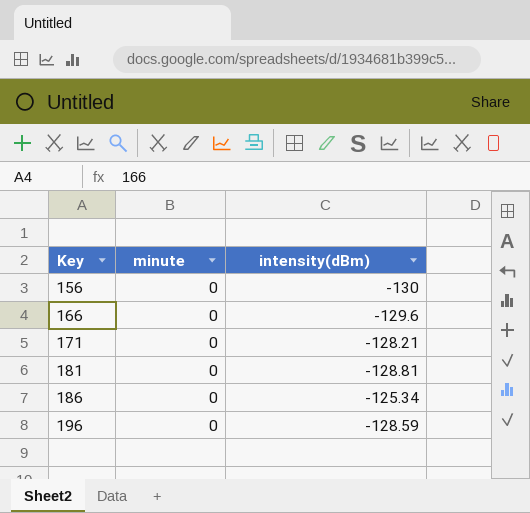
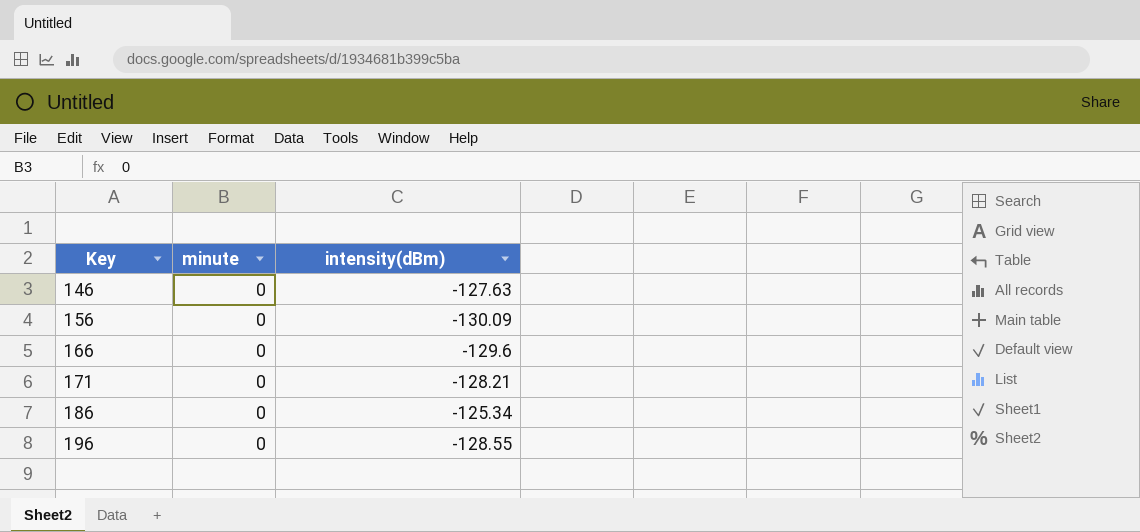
row 181: 0 | -128.81 -> none
row 146: none -> 0 | -127.63
156 | intensity(dBm): -130 -> -130.09
196 | intensity(dBm): -128.59 -> -128.55

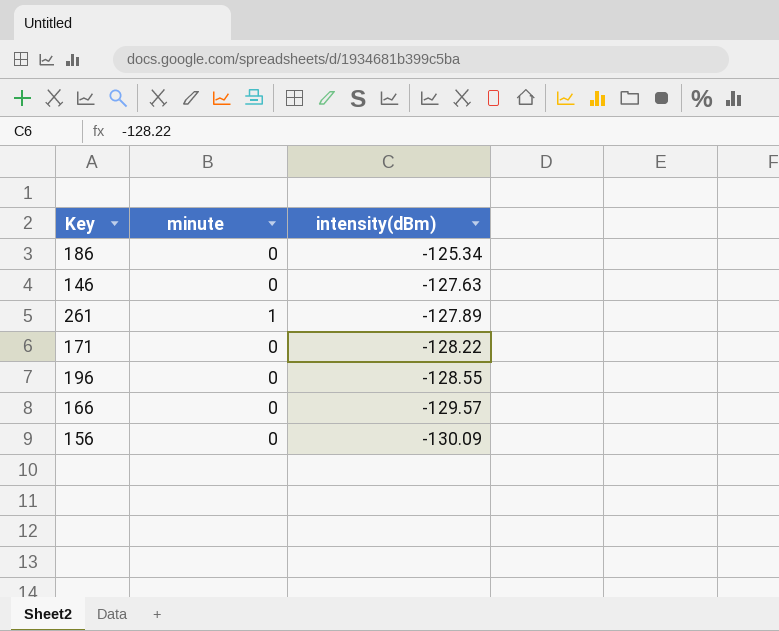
row order: Key ascending -> intensity(dBm) descending
row 261: none -> 1 | -127.89
171 | intensity(dBm): -128.21 -> -128.22
166 | intensity(dBm): -129.6 -> -129.57

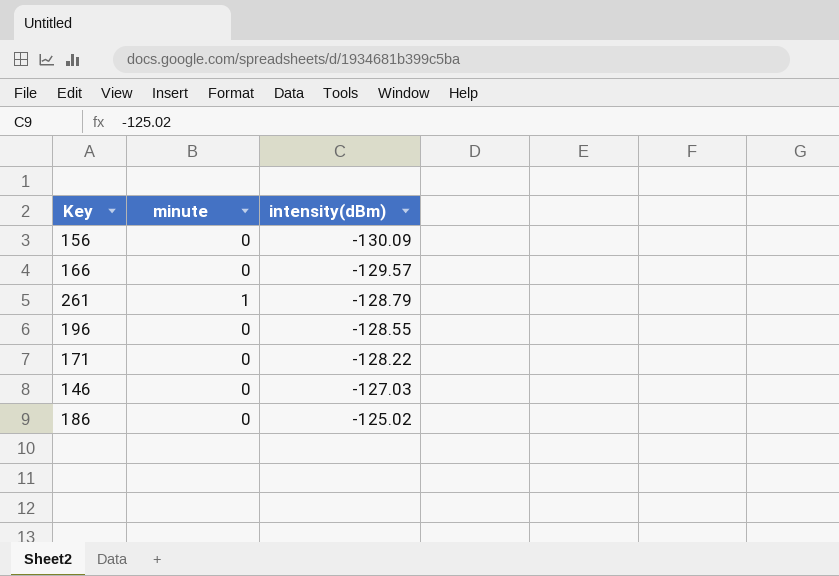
row order: intensity(dBm) descending -> intensity(dBm) ascending
261 | intensity(dBm): -127.89 -> -128.79
146 | intensity(dBm): -127.63 -> -127.03
186 | intensity(dBm): -125.34 -> -125.02

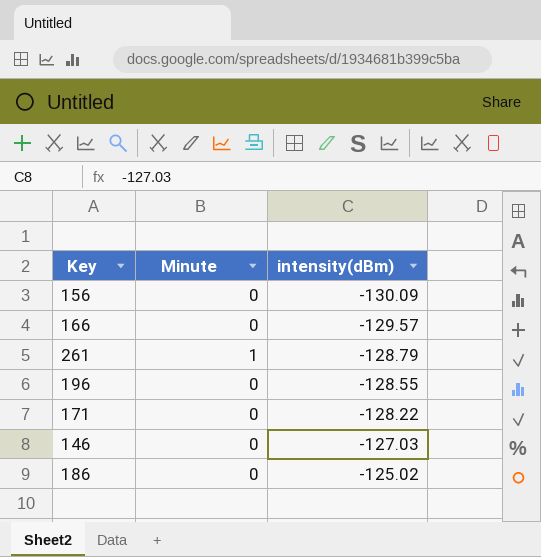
column name: minute -> Minute

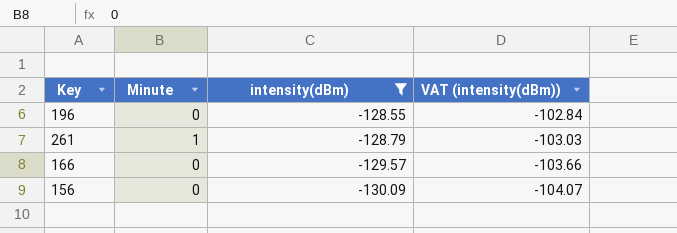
filter: none -> intensity(dBm) <= -128.55
row order: intensity(dBm) ascending -> intensity(dBm) descending
column VAT (intensity(dBm)) | formula: none -> [intensity(dBm)] * 0.8

